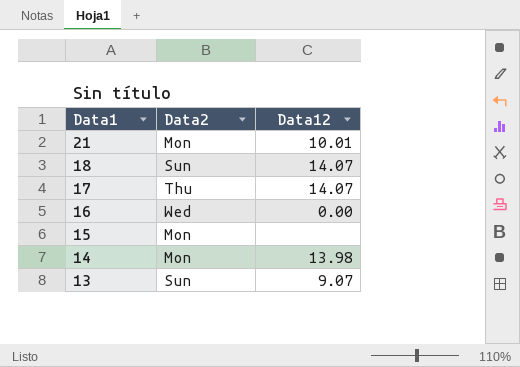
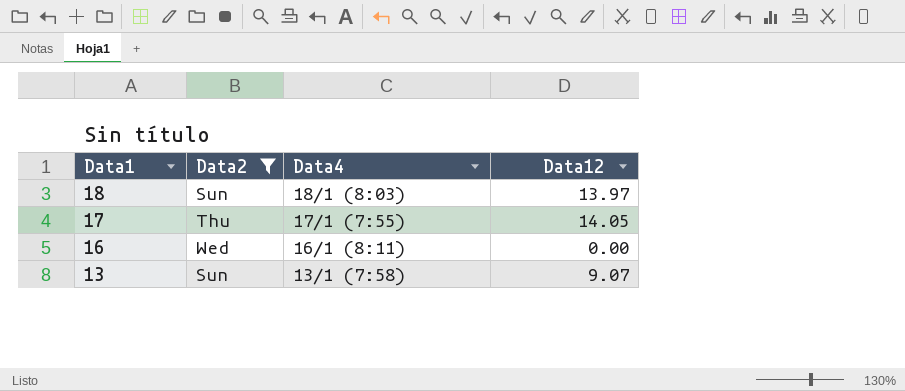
filter: none -> Data2 != Mon
column Data4 | position: none -> 3
18 | Data12: 14.07 -> 13.97
17 | Data12: 14.07 -> 14.05

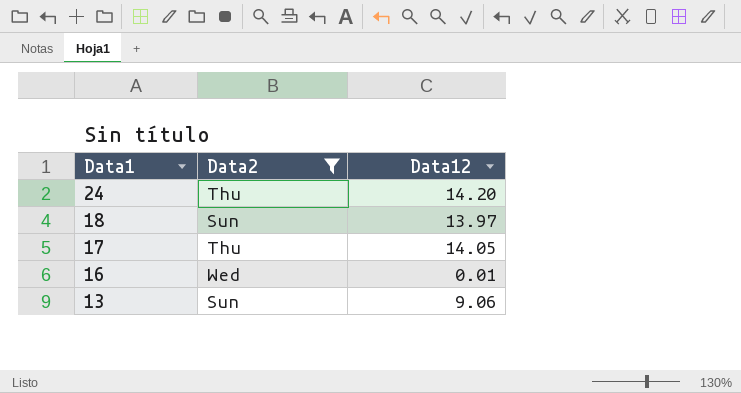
column Data4 | position: 3 -> none
row 24: none -> Thu | 14.20
16 | Data12: 0.00 -> 0.01
13 | Data12: 9.07 -> 9.06

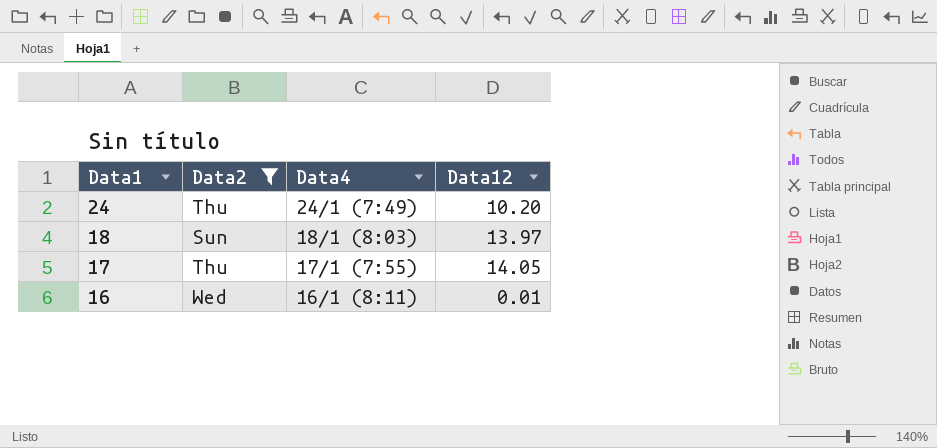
column Data4 | position: none -> 3
row 13: Sun | 9.06 -> none
24 | Data12: 14.20 -> 10.20

